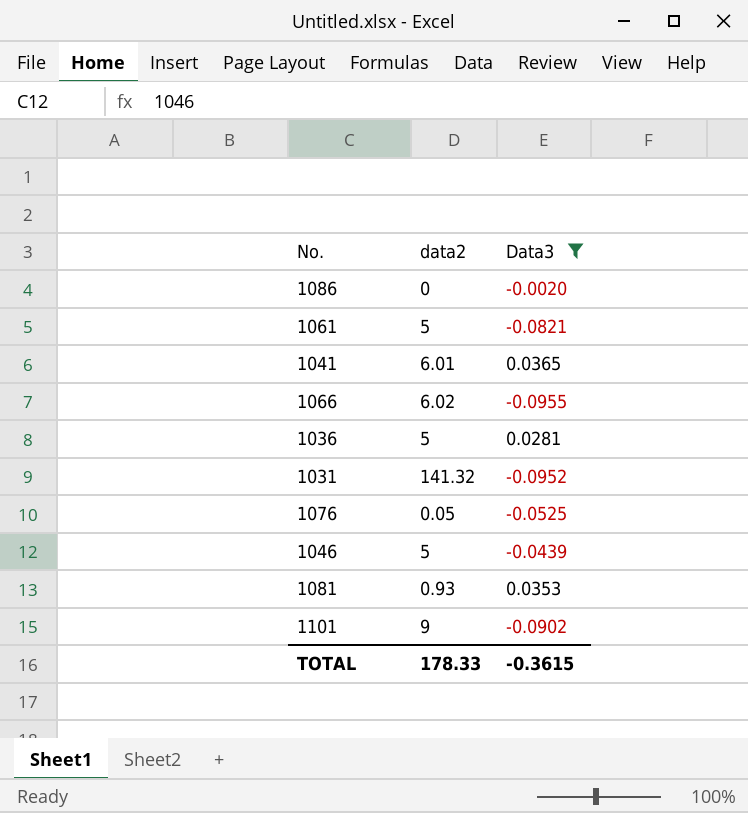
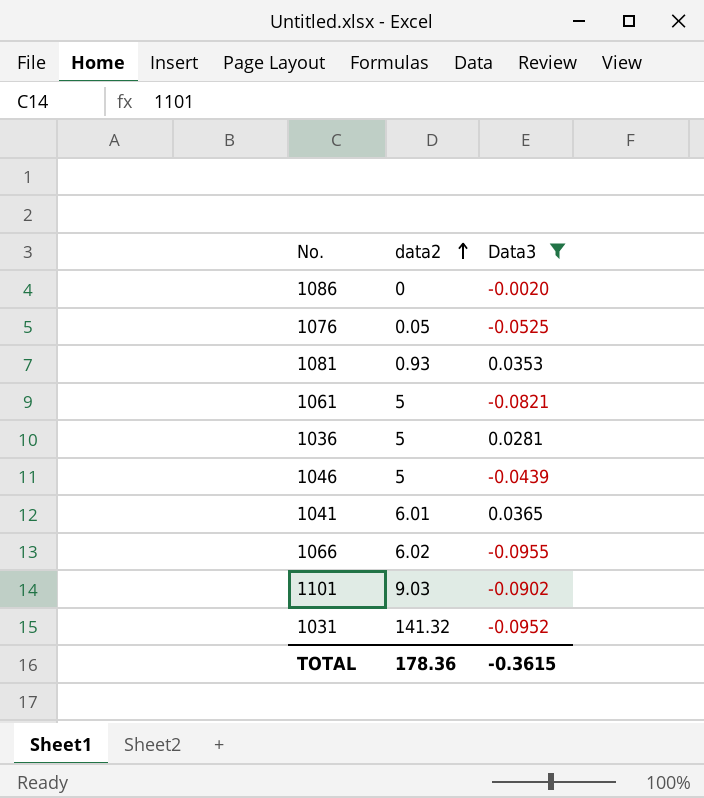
row order: none -> data2 ascending
1101 | data2: 9 -> 9.03
TOTAL | data2: 178.33 -> 178.36

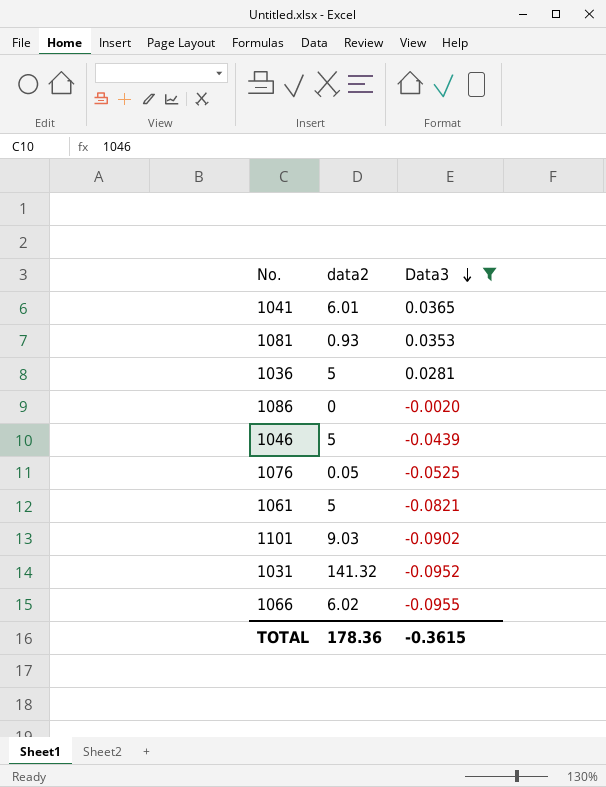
row order: data2 ascending -> Data3 descending

